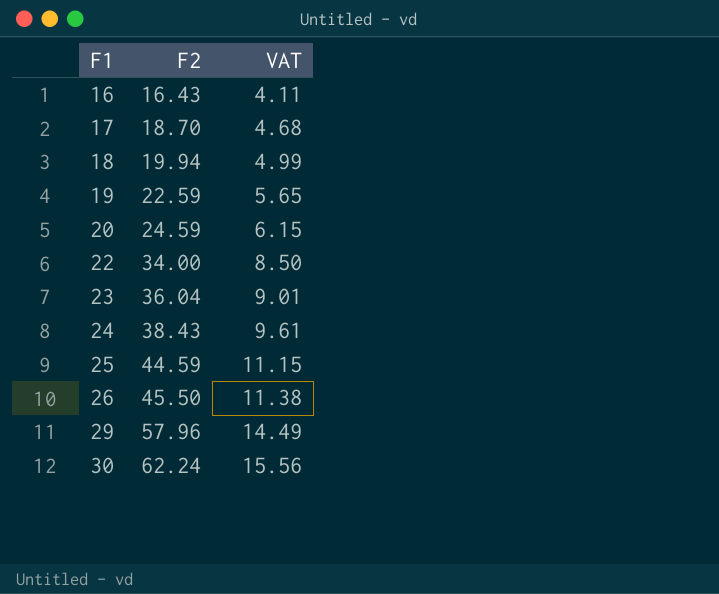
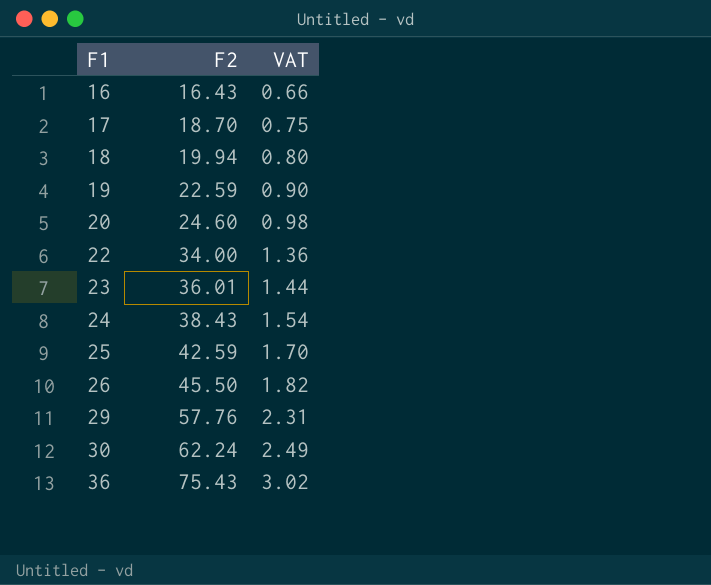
column VAT | formula: [F2] * 0.25 -> [F2] * 0.04
20 | F2: 24.59 -> 24.60
23 | F2: 36.04 -> 36.01
25 | F2: 44.59 -> 42.59
29 | F2: 57.96 -> 57.76
row 36: none -> 75.43 | 3.02

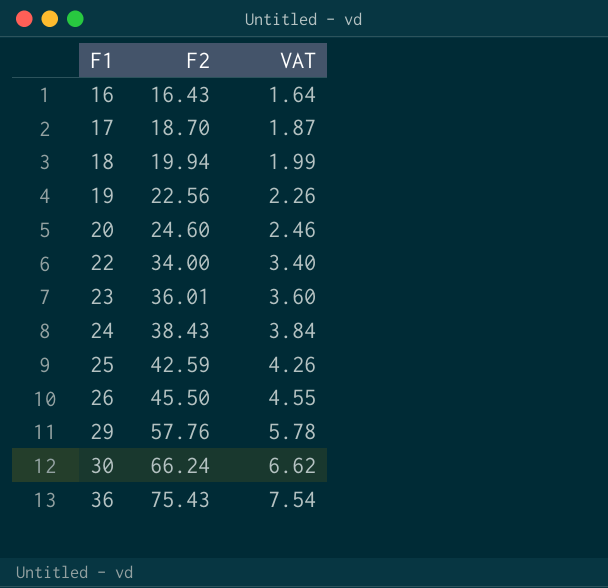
column VAT | formula: [F2] * 0.04 -> [F2] * 0.1
19 | F2: 22.59 -> 22.56
30 | F2: 62.24 -> 66.24

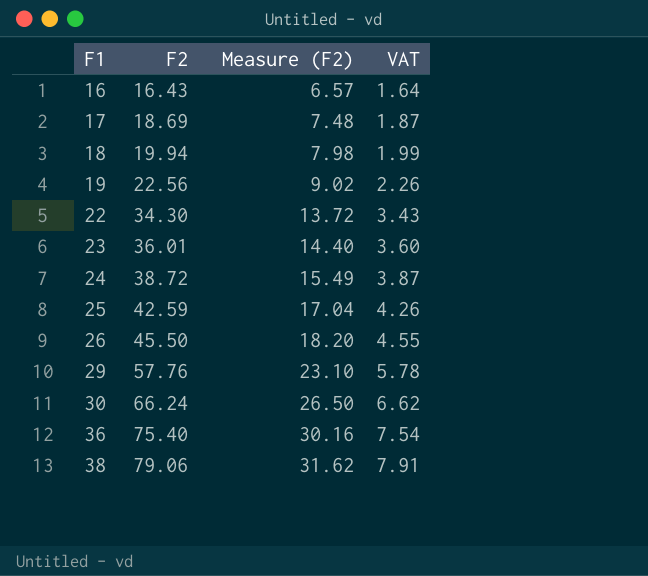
column Measure (F2) | formula: none -> [F2] * 0.4
row 20: 24.60 | 2.46 -> none
17 | F2: 18.70 -> 18.69
22 | F2: 34.00 -> 34.30
22 | VAT: 3.40 -> 3.43
24 | F2: 38.43 -> 38.72
24 | VAT: 3.84 -> 3.87
36 | F2: 75.43 -> 75.40
row 38: none -> 79.06 | 31.62 | 7.91

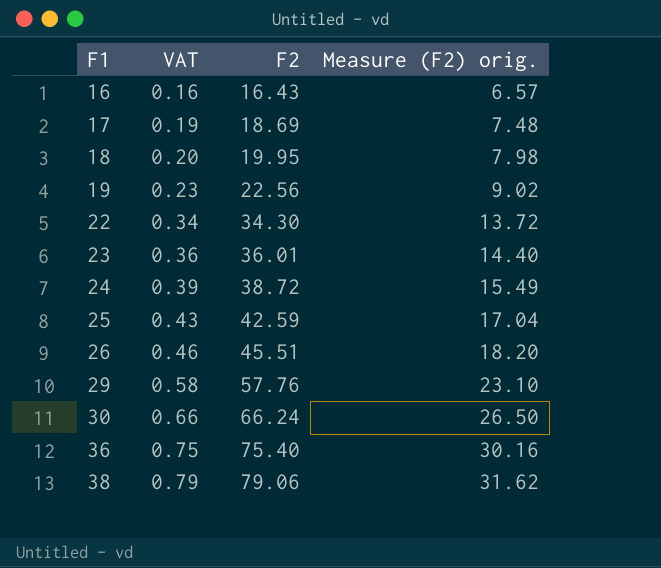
column VAT | formula: [F2] * 0.1 -> [F2] * 0.01
column VAT | position: 4 -> 2
column name: Measure (F2) -> Measure (F2) orig.
18 | F2: 19.94 -> 19.95
26 | F2: 45.50 -> 45.51

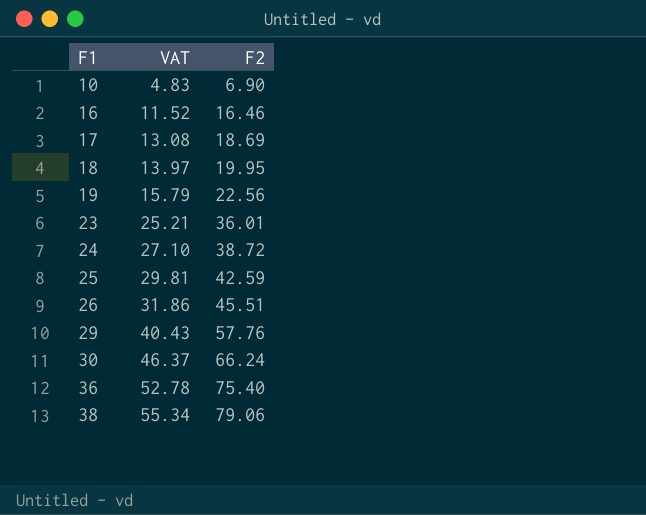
column Measure (F2) orig. | formula: [F2] * 0.4 -> none
column VAT | formula: [F2] * 0.01 -> [F2] * 0.7
row 22: 0.34 | 34.30 | 13.72 -> none
row 10: none -> 4.83 | 6.90
16 | F2: 16.43 -> 16.46

